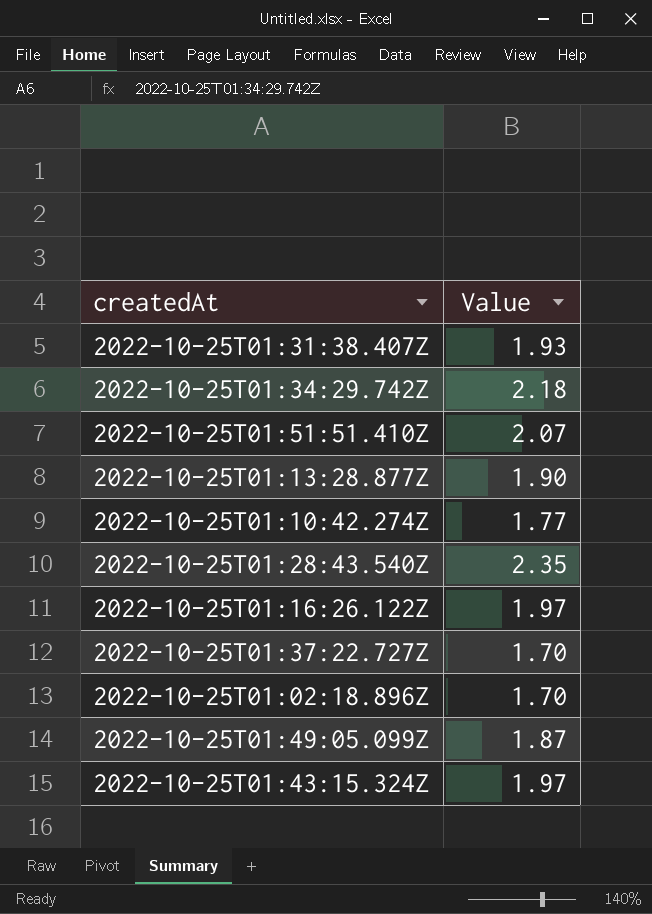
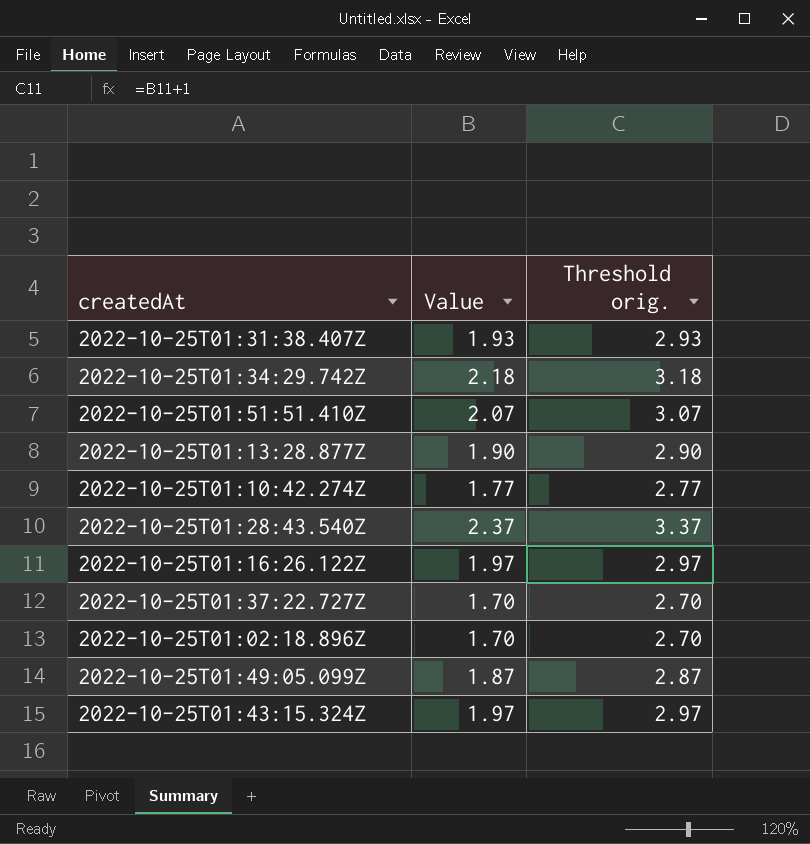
column Threshold orig. | formula: none -> [Value] + 1
2022-10-25T01:28:43.540Z | Value: 2.35 -> 2.37

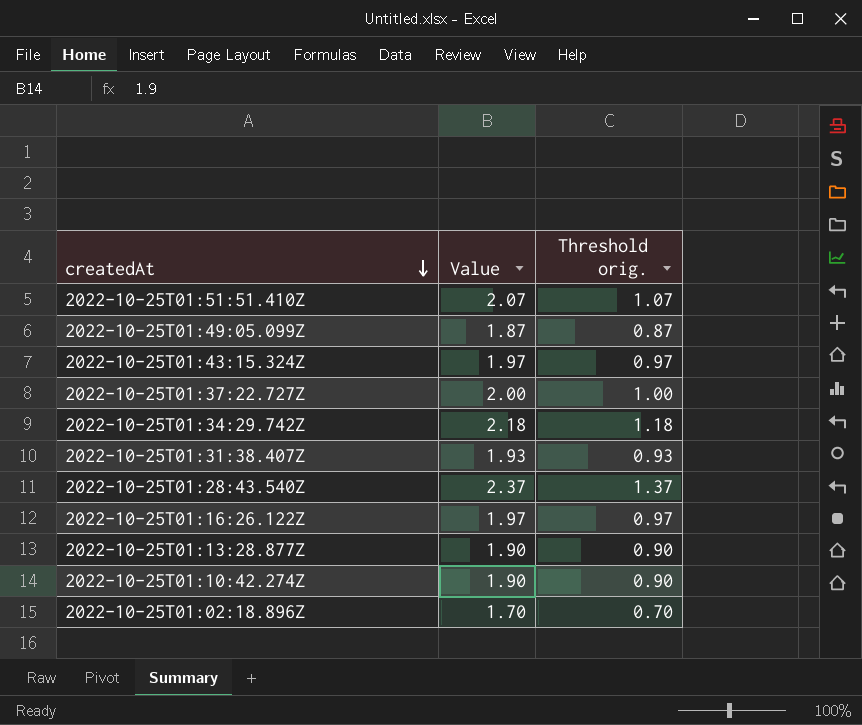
row order: none -> createdAt descending
column Threshold orig. | formula: [Value] + 1 -> [Value] - 1
2022-10-25T01:37:22.727Z | Value: 1.70 -> 2.00
2022-10-25T01:10:42.274Z | Value: 1.77 -> 1.90

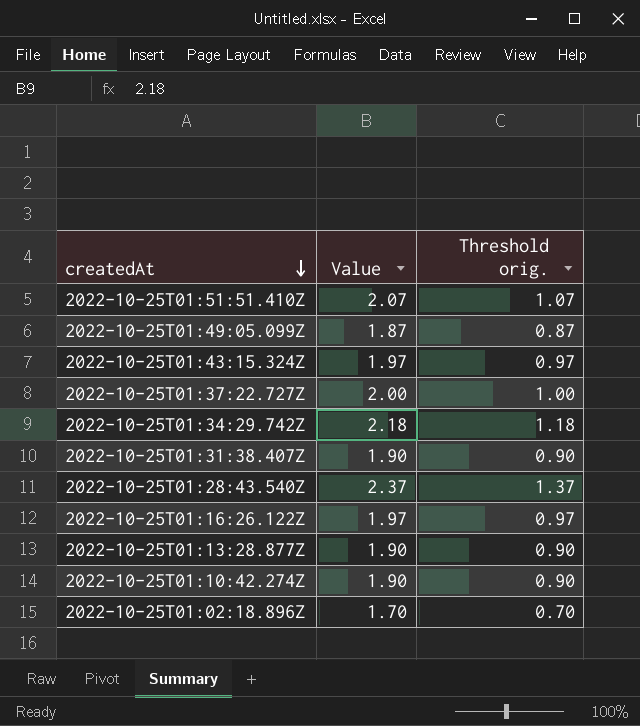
2022-10-25T01:31:38.407Z | Value: 1.93 -> 1.90
2022-10-25T01:31:38.407Z | Threshold orig.: 0.93 -> 0.90

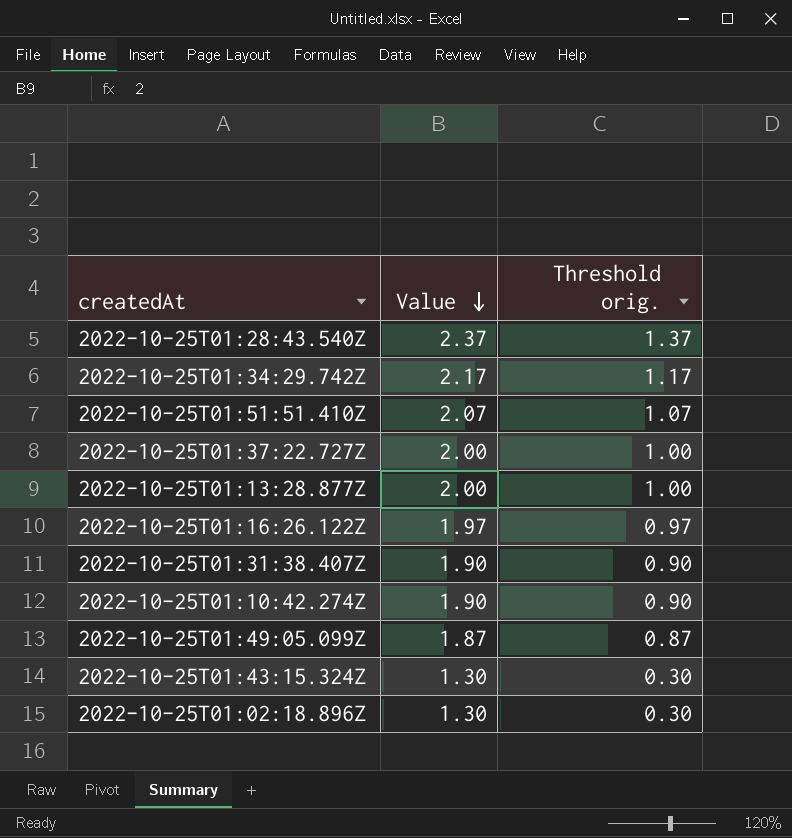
row order: createdAt descending -> Value descending
2022-10-25T01:34:29.742Z | Value: 2.18 -> 2.17
2022-10-25T01:34:29.742Z | Threshold orig.: 1.18 -> 1.17
2022-10-25T01:13:28.877Z | Value: 1.90 -> 2.00
2022-10-25T01:13:28.877Z | Threshold orig.: 0.90 -> 1.00
2022-10-25T01:43:15.324Z | Value: 1.97 -> 1.30
2022-10-25T01:43:15.324Z | Threshold orig.: 0.97 -> 0.30
2022-10-25T01:02:18.896Z | Value: 1.70 -> 1.30
2022-10-25T01:02:18.896Z | Threshold orig.: 0.70 -> 0.30

